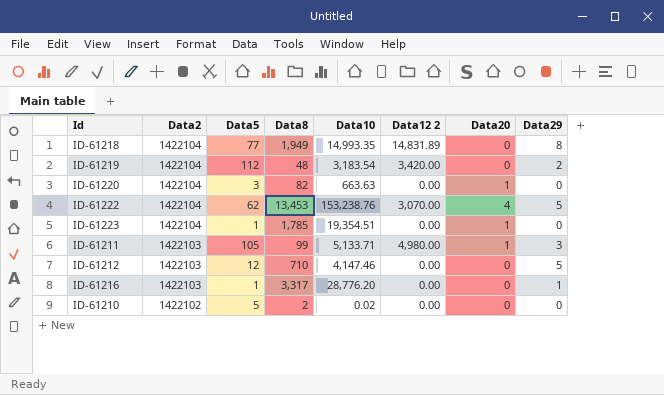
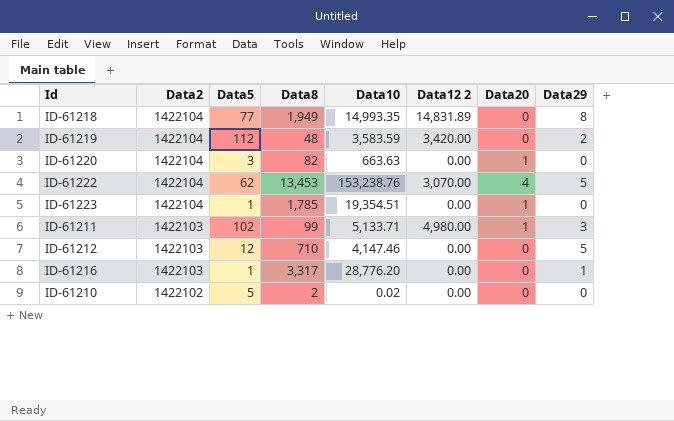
ID-61219 | Data10: 3,183.54 -> 3,583.59
ID-61211 | Data5: 105 -> 102

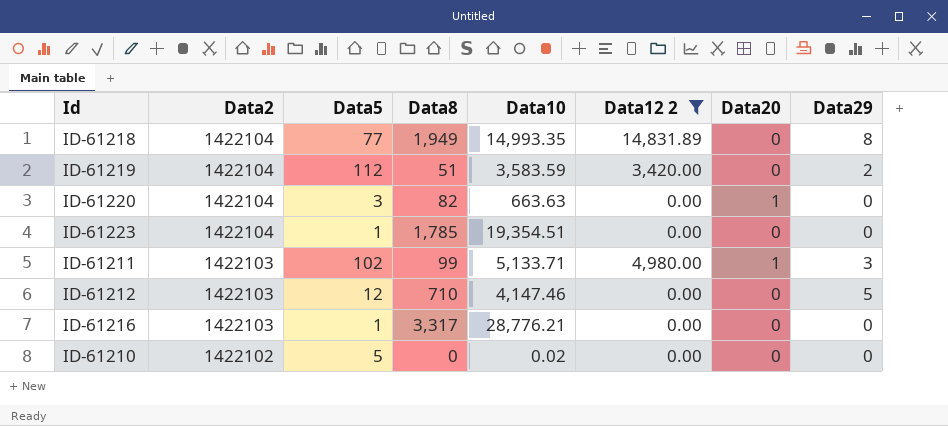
filter: none -> Data12 2 != 3,070.00
ID-61219 | Data8: 48 -> 51
ID-61223 | Data20: 1 -> 0
ID-61216 | Data10: 28,776.20 -> 28,776.21
ID-61216 | Data29: 1 -> 0
ID-61210 | Data8: 2 -> 0

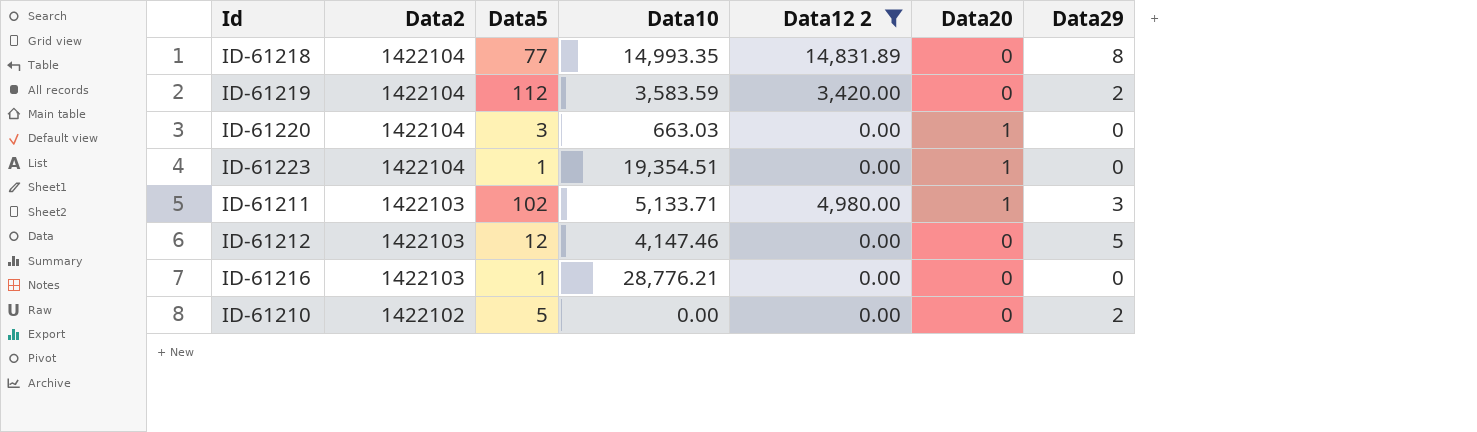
column Data8 | position: 4 -> none
ID-61220 | Data10: 663.63 -> 663.03
ID-61223 | Data20: 0 -> 1
ID-61210 | Data10: 0.02 -> 0.00
ID-61210 | Data29: 0 -> 2

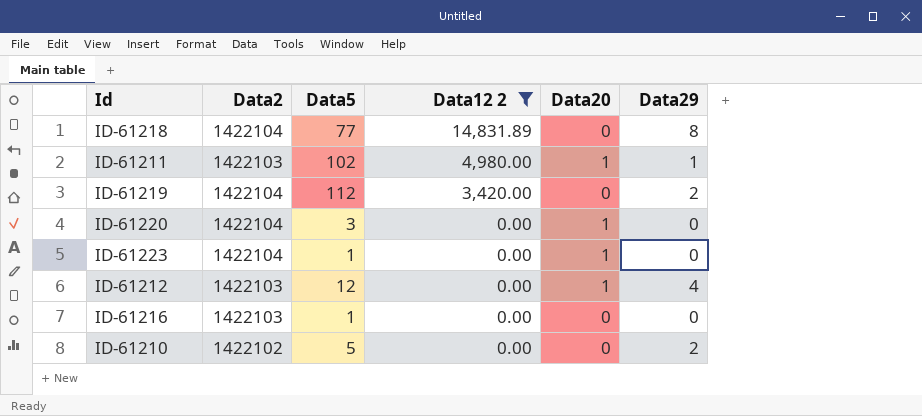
row order: Data2 descending -> Data12 2 descending
column Data10 | position: 4 -> none
ID-61211 | Data29: 3 -> 1
ID-61212 | Data20: 0 -> 1
ID-61212 | Data29: 5 -> 4

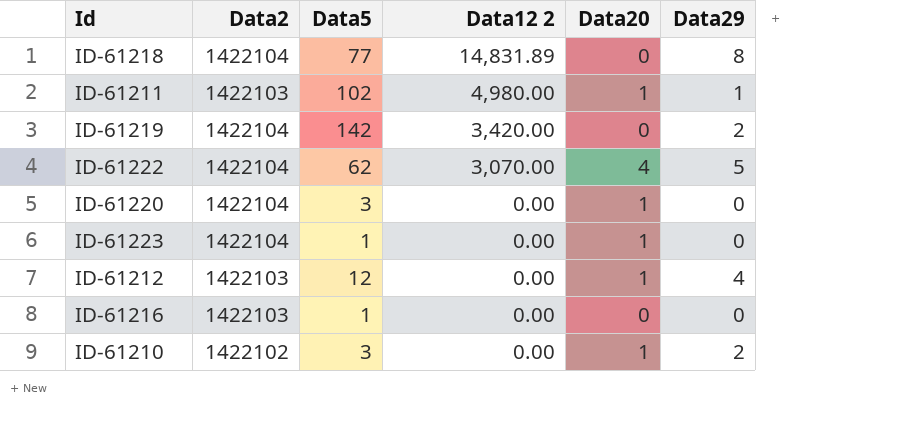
filter: Data12 2 != 3,070.00 -> none
ID-61219 | Data5: 112 -> 142
ID-61210 | Data5: 5 -> 3
ID-61210 | Data20: 0 -> 1

